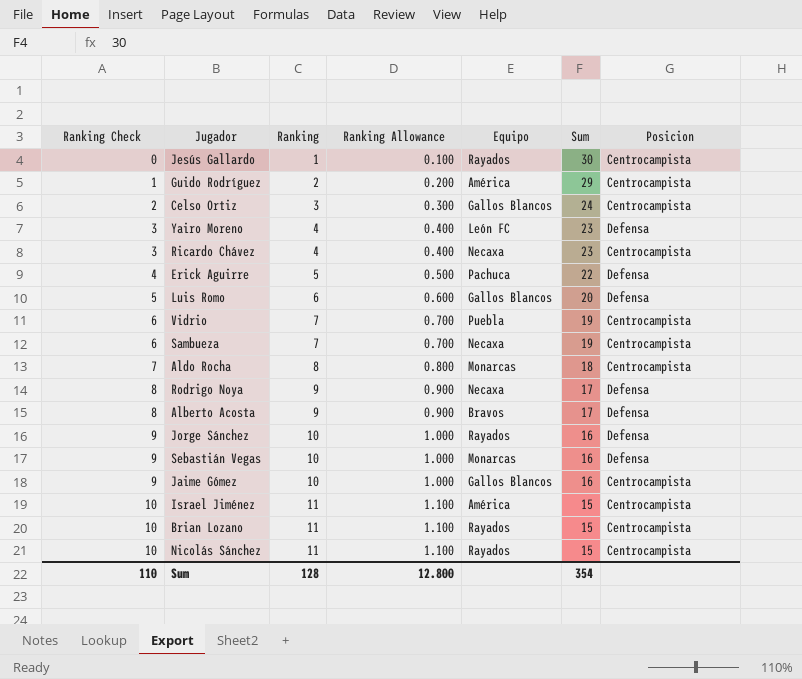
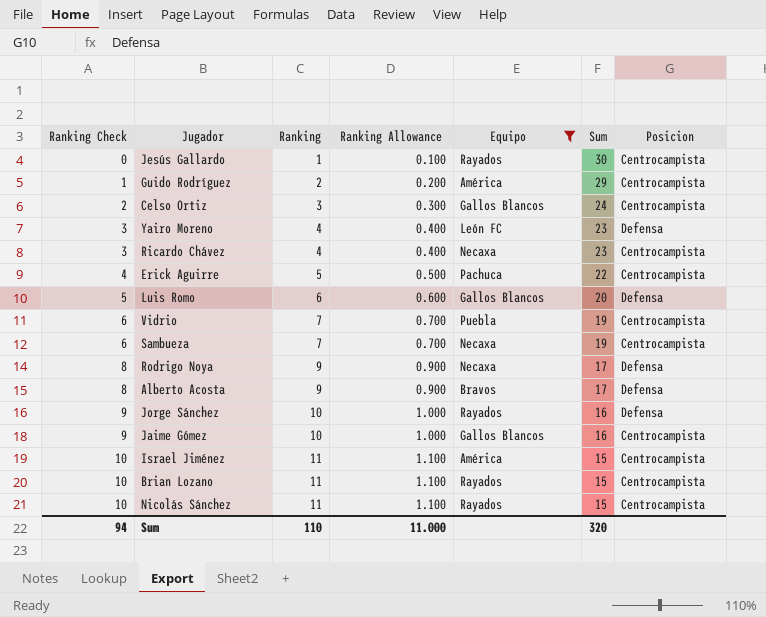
filter: none -> Equipo != Monarcas
Erick Aguirre | Posicion: Defensa -> Centrocampista
Sum | Ranking Check: 110 -> 94
Sum | Ranking: 128 -> 110
Sum | Ranking Allowance: 12.800 -> 11.000
Sum | Sum: 354 -> 320

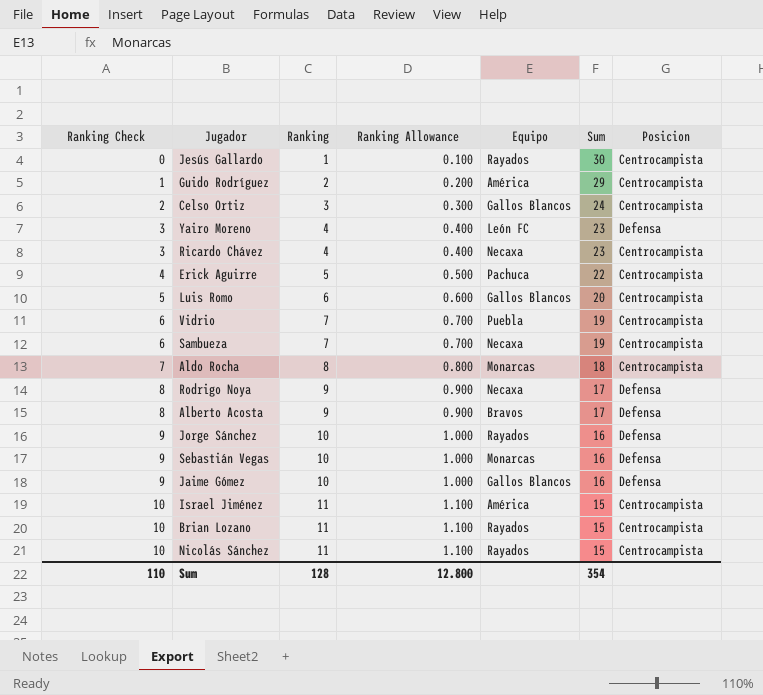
filter: Equipo != Monarcas -> none
Luis Romo | Posicion: Defensa -> Centrocampista
Jaime Gómez | Posicion: Centrocampista -> Defensa
Sum | Ranking Check: 94 -> 110
Sum | Ranking: 110 -> 128
Sum | Ranking Allowance: 11.000 -> 12.800
Sum | Sum: 320 -> 354

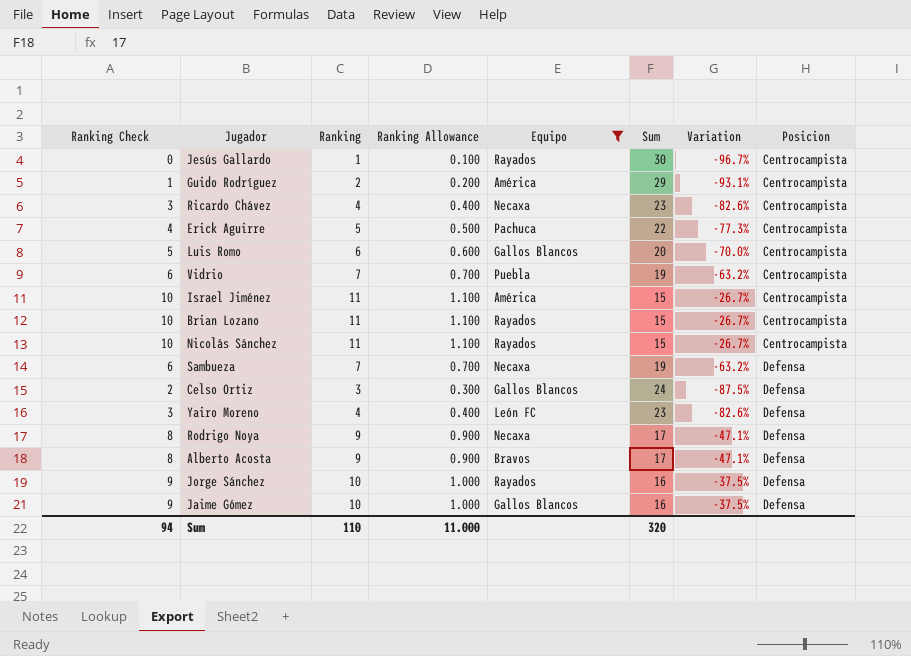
filter: none -> Equipo != Monarcas
row order: Ranking Check ascending -> Posicion ascending
column Variation | formula: none -> ([Ranking] - [Sum]) / [Sum]
Sambueza | Posicion: Centrocampista -> Defensa
Celso Ortiz | Posicion: Centrocampista -> Defensa
Sum | Ranking Check: 110 -> 94
Sum | Ranking: 128 -> 110
Sum | Ranking Allowance: 12.800 -> 11.000
Sum | Sum: 354 -> 320

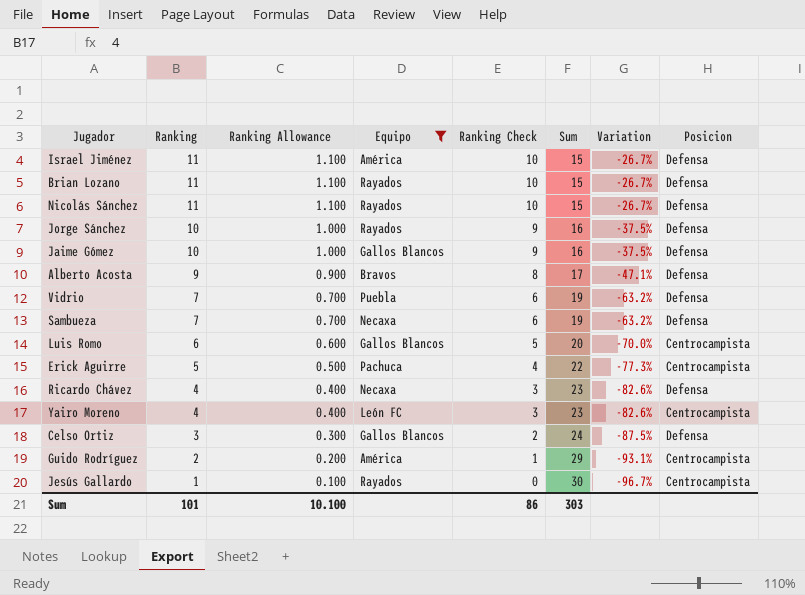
row order: Posicion ascending -> Ranking descending
column Ranking Check | position: 1 -> 5
row Rodrigo Noya: 8 | 9 | 0.900 | Necaxa | 17 | -47.1% | Defensa -> none
Israel Jiménez | Posicion: Centrocampista -> Defensa
Brian Lozano | Posicion: Centrocampista -> Defensa
Nicolás Sánchez | Posicion: Centrocampista -> Defensa
Vidrio | Posicion: Centrocampista -> Defensa
Ricardo Chávez | Posicion: Centrocampista -> Defensa
Yairo Moreno | Posicion: Defensa -> Centrocampista
Sum | Ranking: 110 -> 101
Sum | Ranking Allowance: 11.000 -> 10.100
Sum | Ranking Check: 94 -> 86
Sum | Sum: 320 -> 303

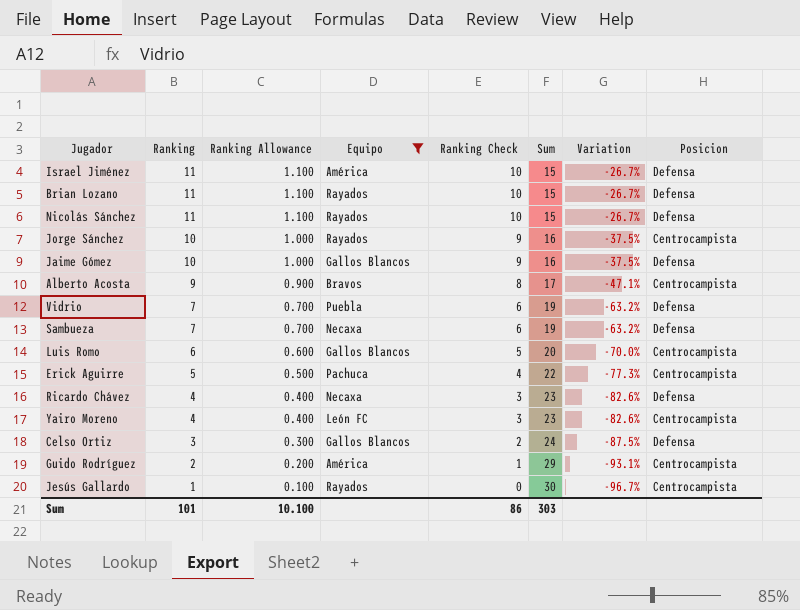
Jorge Sánchez | Posicion: Defensa -> Centrocampista
Alberto Acosta | Posicion: Defensa -> Centrocampista

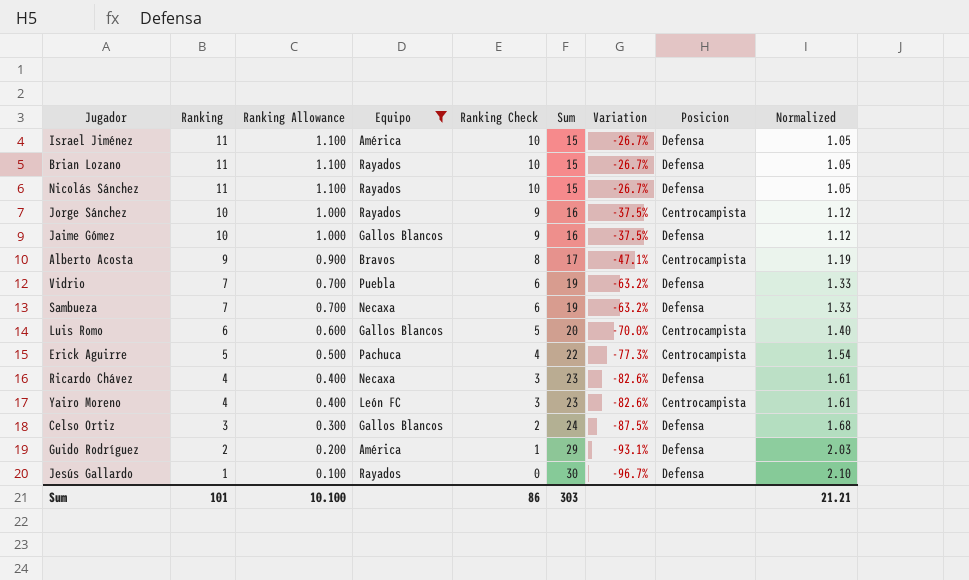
column Normalized | formula: none -> [Sum] * 0.07
Guido Rodríguez | Posicion: Centrocampista -> Defensa
Jesús Gallardo | Posicion: Centrocampista -> Defensa

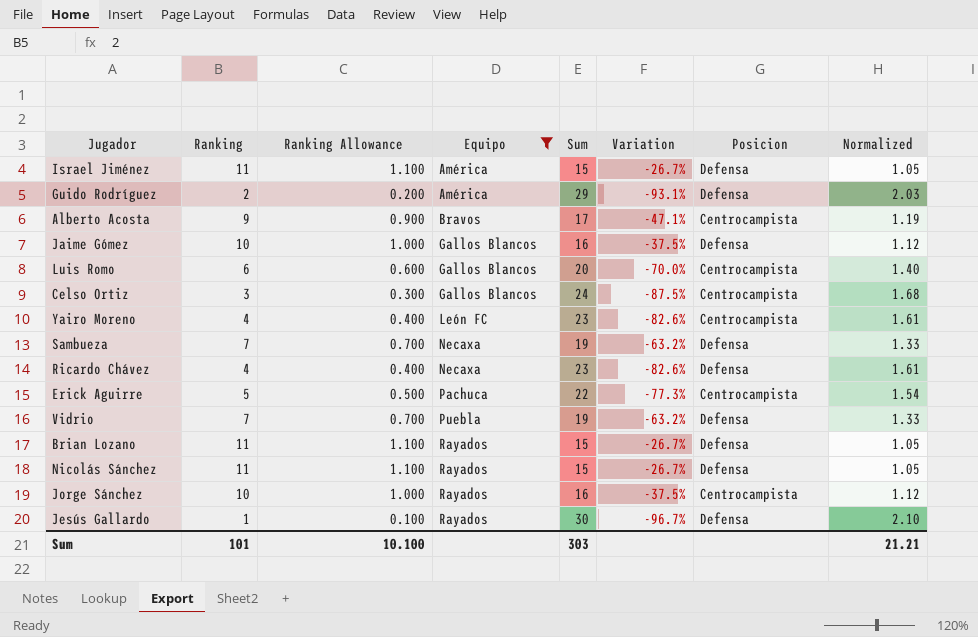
row order: Ranking descending -> Equipo ascending
column Ranking Check | formula: [Ranking] - 1 -> none
Celso Ortiz | Posicion: Defensa -> Centrocampista

